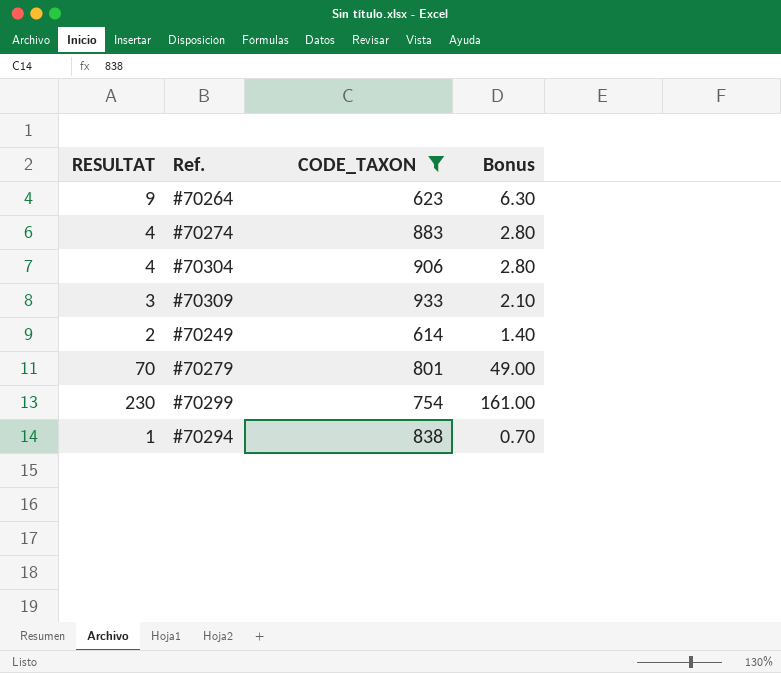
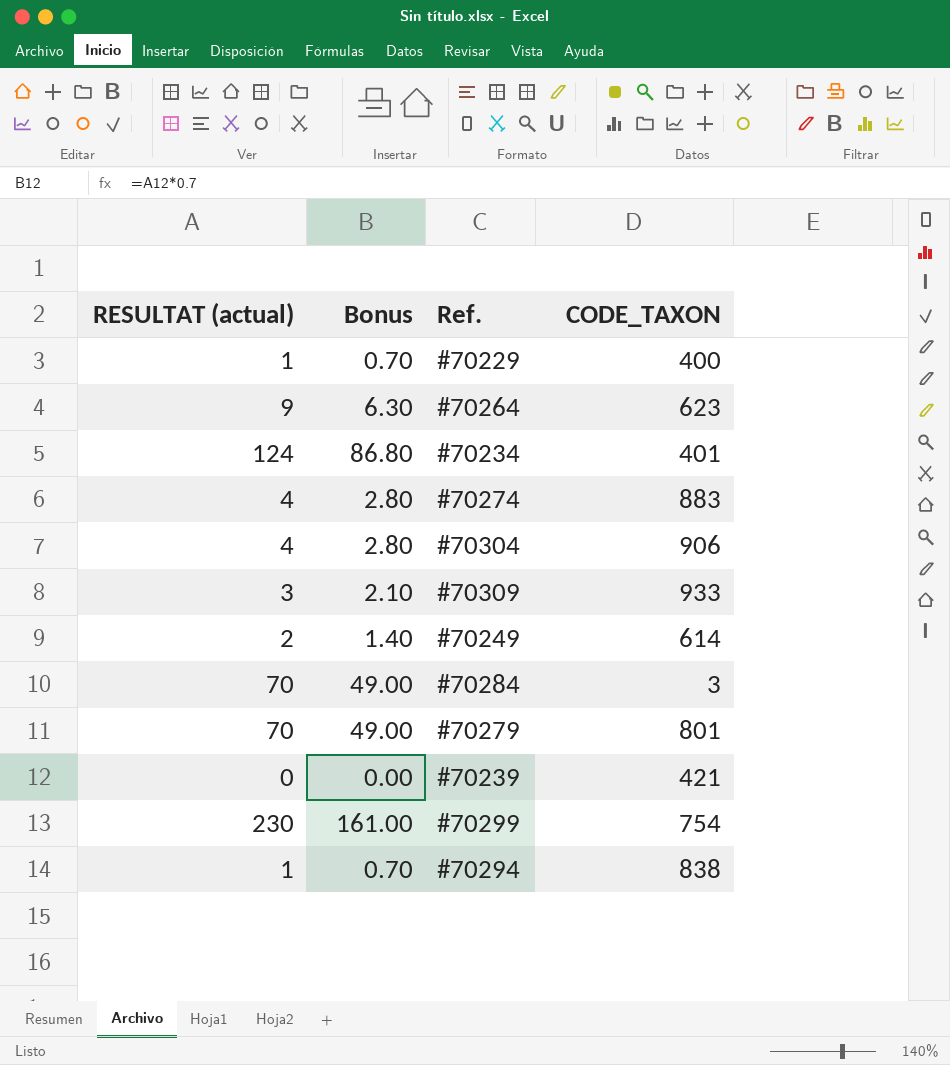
filter: CODE_TAXON >= 614 -> none
column name: RESULTAT -> RESULTAT (actual)
column Bonus | position: 4 -> 2

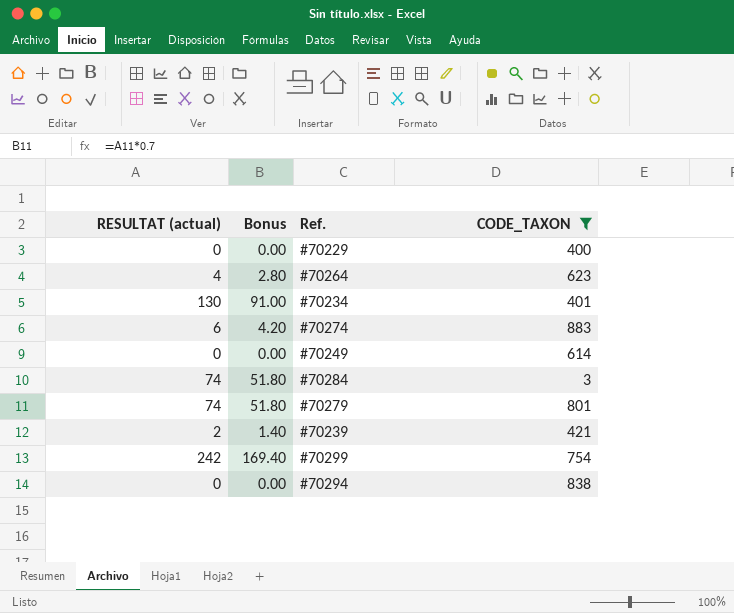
filter: none -> CODE_TAXON <= 883
#70229 | RESULTAT (actual): 1 -> 0
#70229 | Bonus: 0.70 -> 0.00
#70264 | RESULTAT (actual): 9 -> 4
#70264 | Bonus: 6.30 -> 2.80
#70234 | RESULTAT (actual): 124 -> 130
#70234 | Bonus: 86.80 -> 91.00
#70274 | RESULTAT (actual): 4 -> 6
#70274 | Bonus: 2.80 -> 4.20
#70249 | RESULTAT (actual): 2 -> 0
#70249 | Bonus: 1.40 -> 0.00
#70284 | RESULTAT (actual): 70 -> 74
#70284 | Bonus: 49.00 -> 51.80
#70279 | RESULTAT (actual): 70 -> 74
#70279 | Bonus: 49.00 -> 51.80
#70239 | RESULTAT (actual): 0 -> 2
#70239 | Bonus: 0.00 -> 1.40
#70299 | RESULTAT (actual): 230 -> 242
#70299 | Bonus: 161.00 -> 169.40
#70294 | RESULTAT (actual): 1 -> 0
#70294 | Bonus: 0.70 -> 0.00

